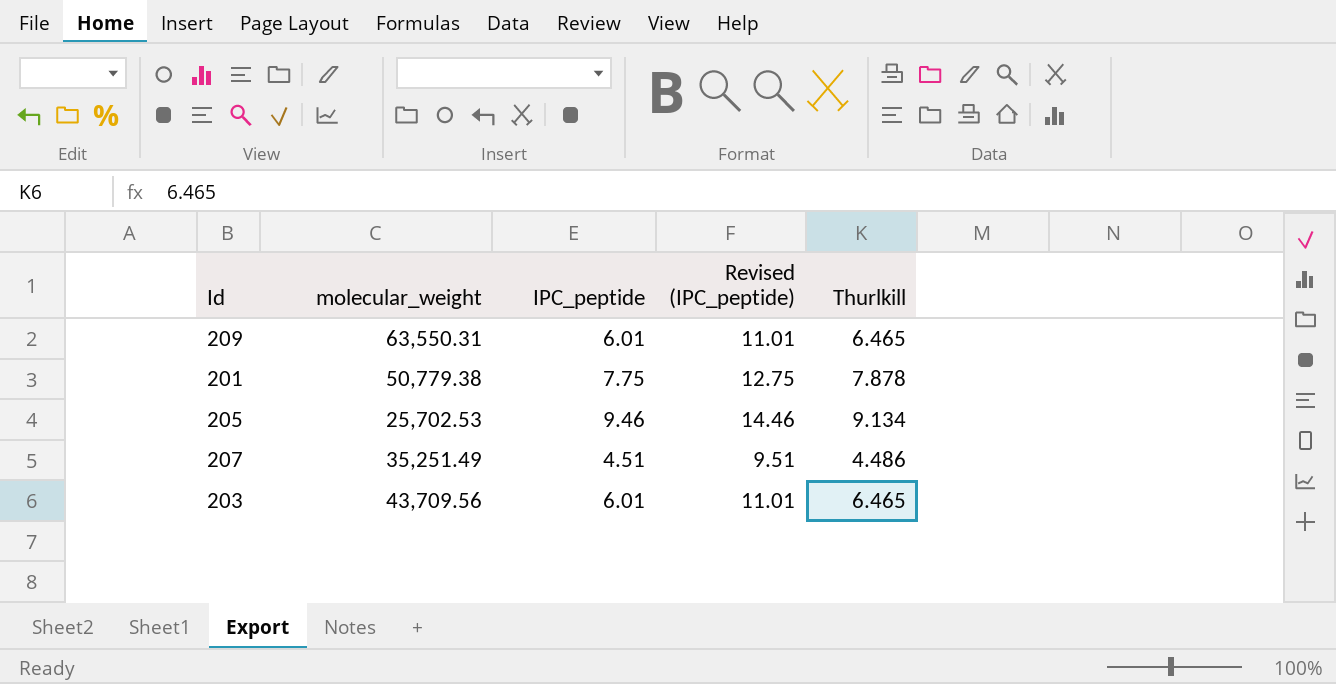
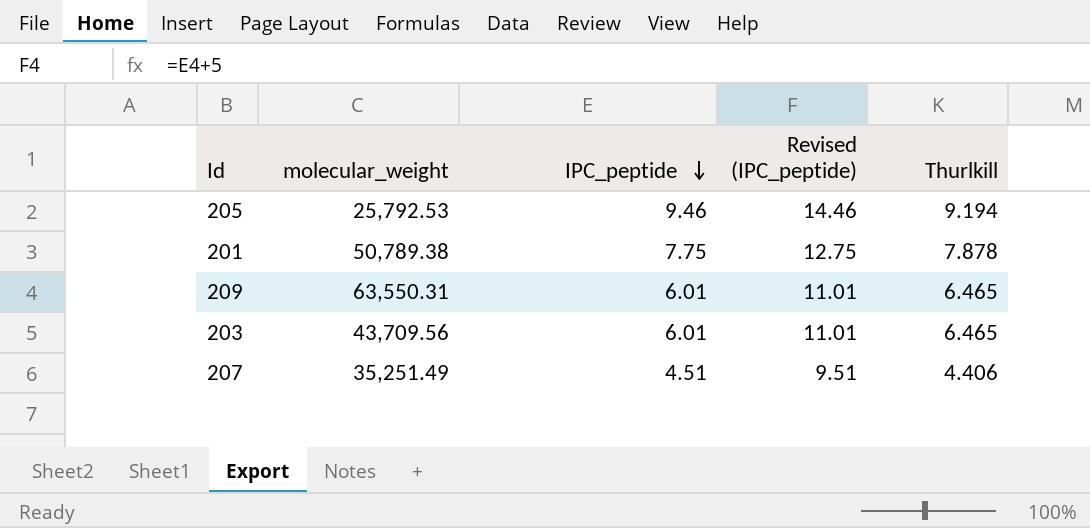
row order: none -> IPC_peptide descending
205 | molecular_weight: 25,702.53 -> 25,792.53
205 | Thurlkill: 9.134 -> 9.194
201 | molecular_weight: 50,779.38 -> 50,789.38
207 | Thurlkill: 4.486 -> 4.406

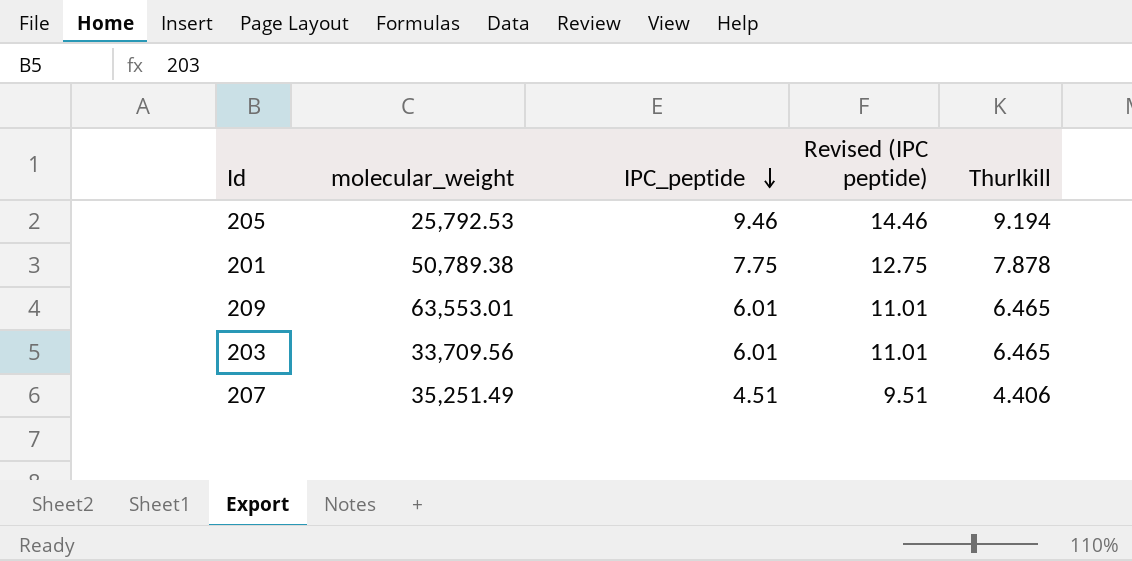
column name: Revised (IPC_peptide) -> Revised (IPC peptide)
209 | molecular_weight: 63,550.31 -> 63,553.01
203 | molecular_weight: 43,709.56 -> 33,709.56

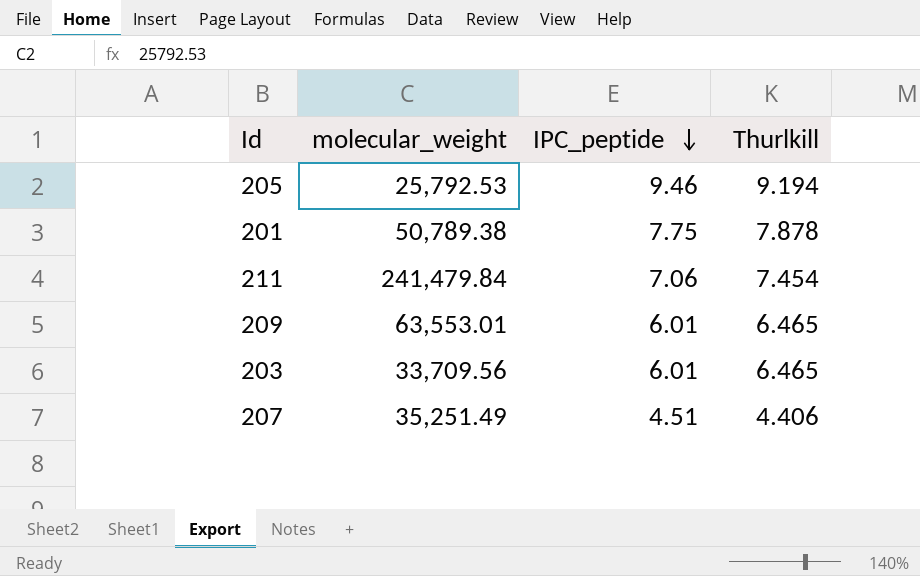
column Revised (IPC peptide) | formula: [IPC_peptide] + 5 -> none
row 211: none -> 241,479.84 | 7.06 | 7.454

